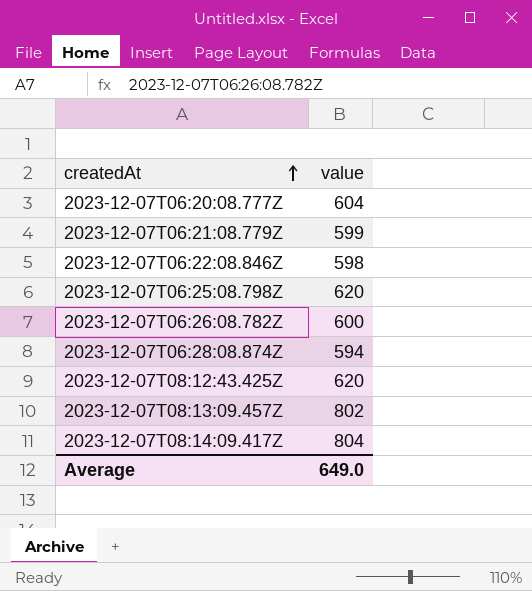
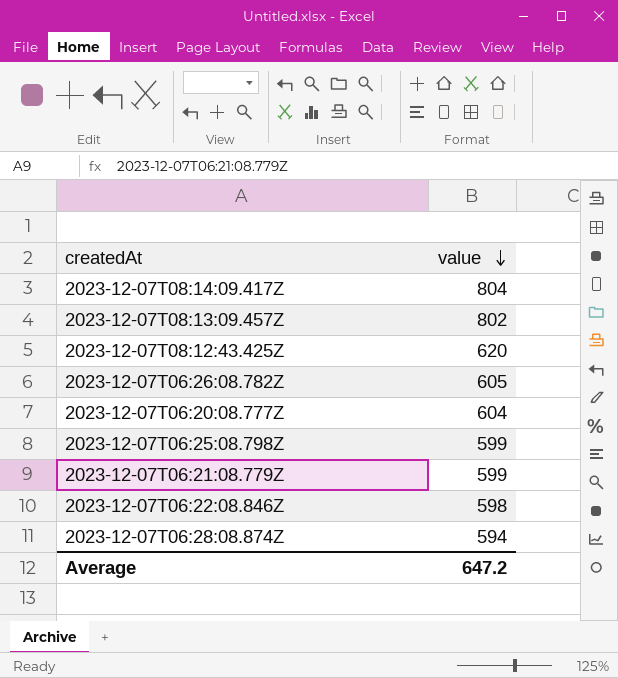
row order: createdAt ascending -> value descending
2023-12-07T06:26:08.782Z | value: 600 -> 605
2023-12-07T06:25:08.798Z | value: 620 -> 599
Average | value: 649.0 -> 647.2

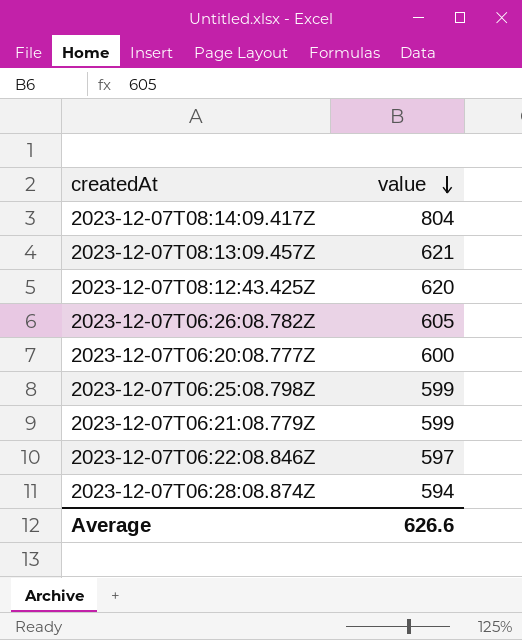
2023-12-07T08:13:09.457Z | value: 802 -> 621
2023-12-07T06:20:08.777Z | value: 604 -> 600
2023-12-07T06:22:08.846Z | value: 598 -> 597
Average | value: 647.2 -> 626.6

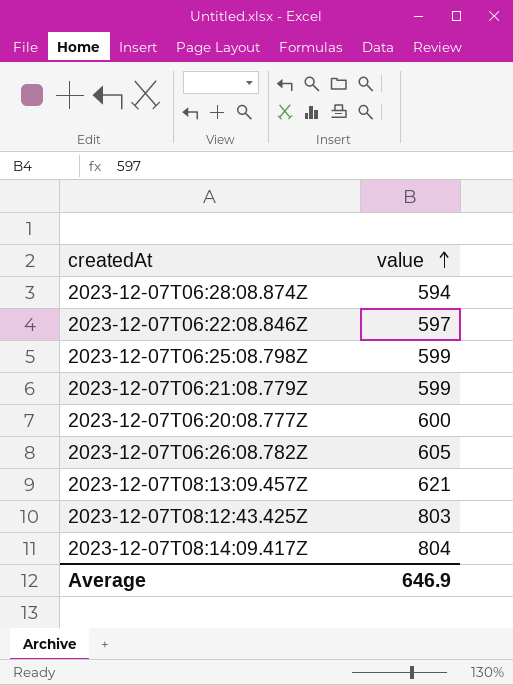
row order: value descending -> value ascending
2023-12-07T08:12:43.425Z | value: 620 -> 803
Average | value: 626.6 -> 646.9

